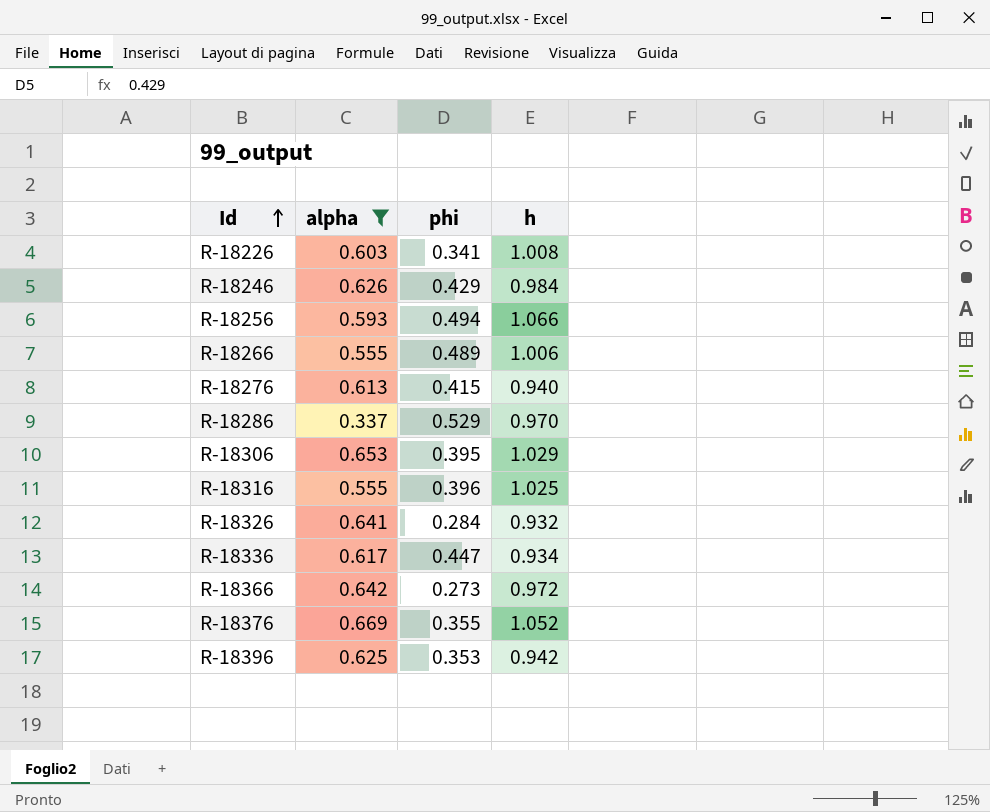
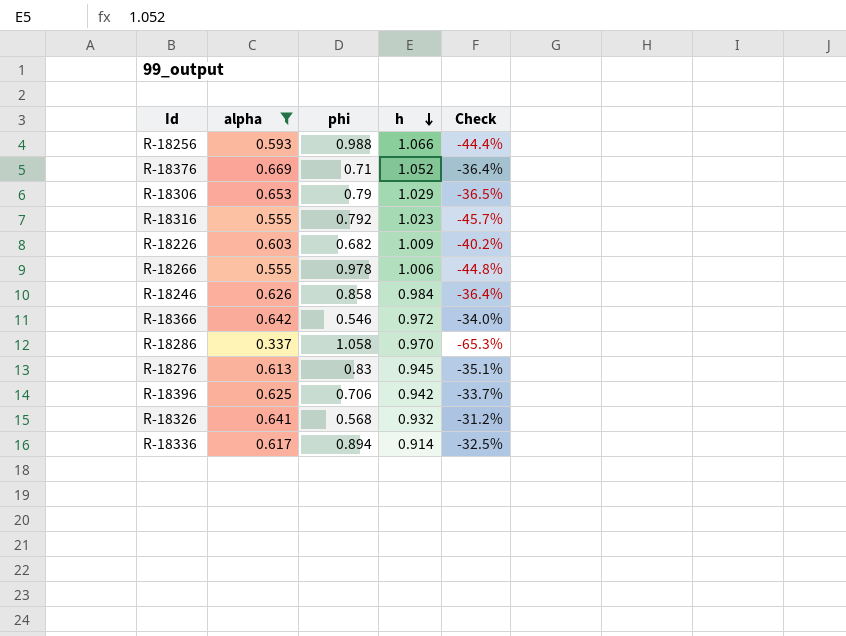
row order: Id ascending -> h descending
column Check | formula: none -> ([alpha] - [h]) / [h]
R-18256 | phi: 0.494 -> 0.988
R-18376 | phi: 0.355 -> 0.71
R-18306 | phi: 0.395 -> 0.79
R-18316 | phi: 0.396 -> 0.792
R-18316 | h: 1.025 -> 1.023
R-18226 | phi: 0.341 -> 0.682
R-18226 | h: 1.008 -> 1.009
R-18266 | phi: 0.489 -> 0.978
R-18246 | phi: 0.429 -> 0.858
R-18366 | phi: 0.273 -> 0.546
R-18286 | phi: 0.529 -> 1.058
R-18276 | phi: 0.415 -> 0.83
R-18276 | h: 0.940 -> 0.945
R-18396 | phi: 0.353 -> 0.706
R-18326 | phi: 0.284 -> 0.568
R-18336 | phi: 0.447 -> 0.894
R-18336 | h: 0.934 -> 0.914

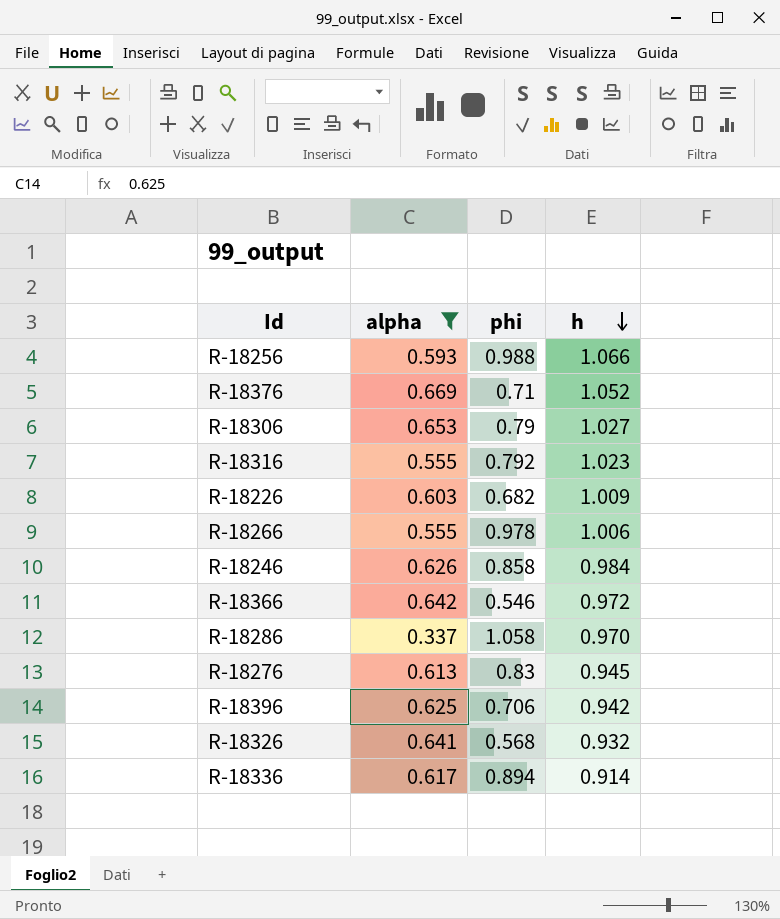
column Check | formula: ([alpha] - [h]) / [h] -> none
R-18306 | h: 1.029 -> 1.027

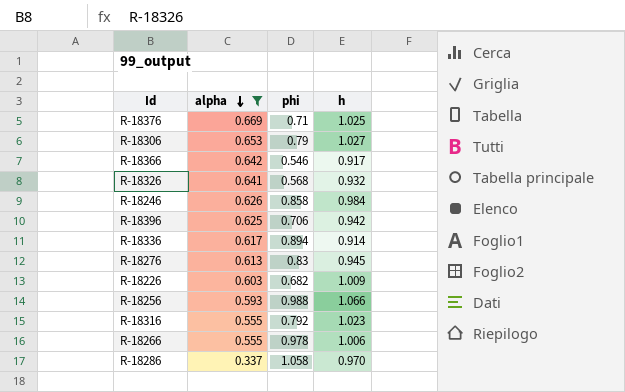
row order: h descending -> alpha descending
R-18376 | h: 1.052 -> 1.025
R-18366 | h: 0.972 -> 0.917

